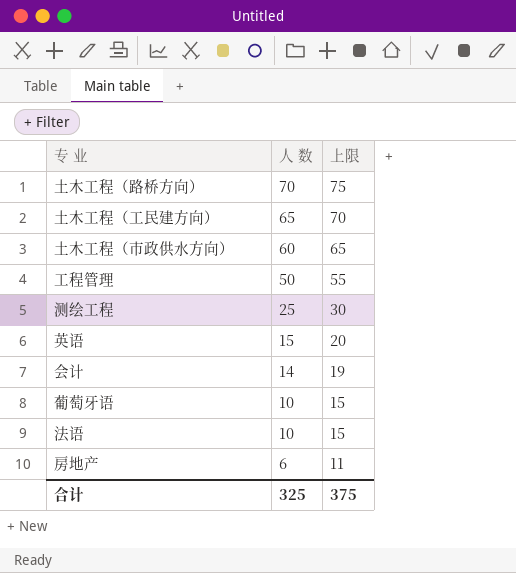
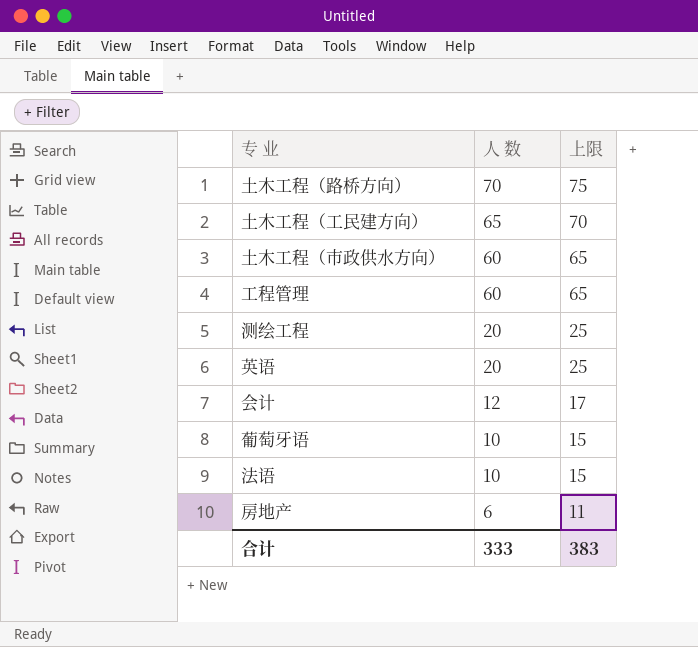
工程管理 | 人 数: 50 -> 60
工程管理 | 上限: 55 -> 65
测绘工程 | 人 数: 25 -> 20
测绘工程 | 上限: 30 -> 25
英语 | 人 数: 15 -> 20
英语 | 上限: 20 -> 25
会计 | 人 数: 14 -> 12
会计 | 上限: 19 -> 17
合计 | 人 数: 325 -> 333
合计 | 上限: 375 -> 383

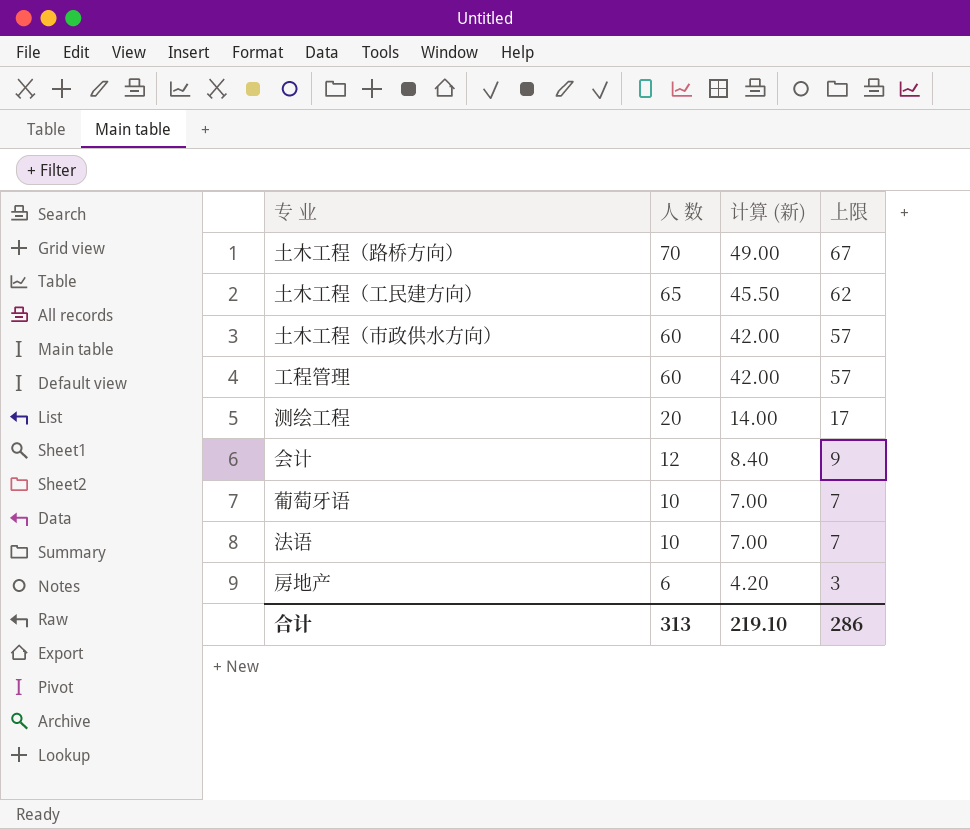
column 计算 (新) | formula: none -> [人 数] * 0.7
column 上限 | formula: [人 数] + 5 -> [人 数] - 3
row 英语: 20 | 25 -> none
合计 | 人 数: 333 -> 313
合计 | 上限: 383 -> 286

